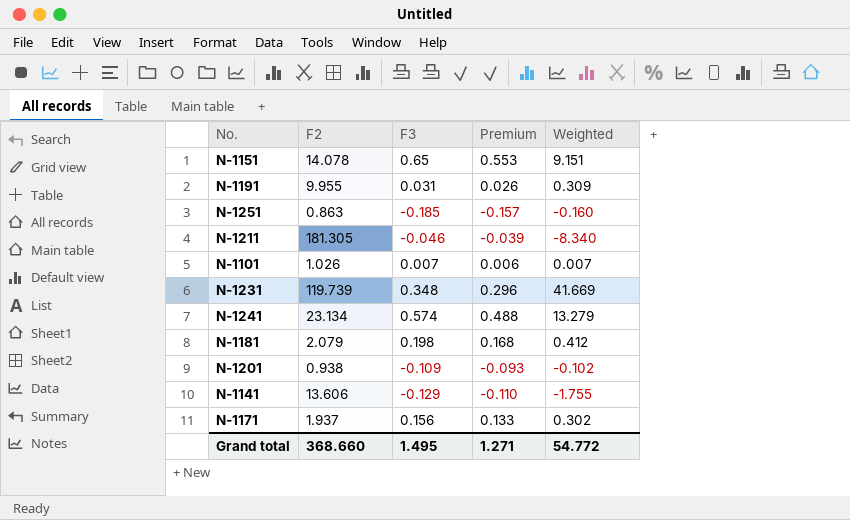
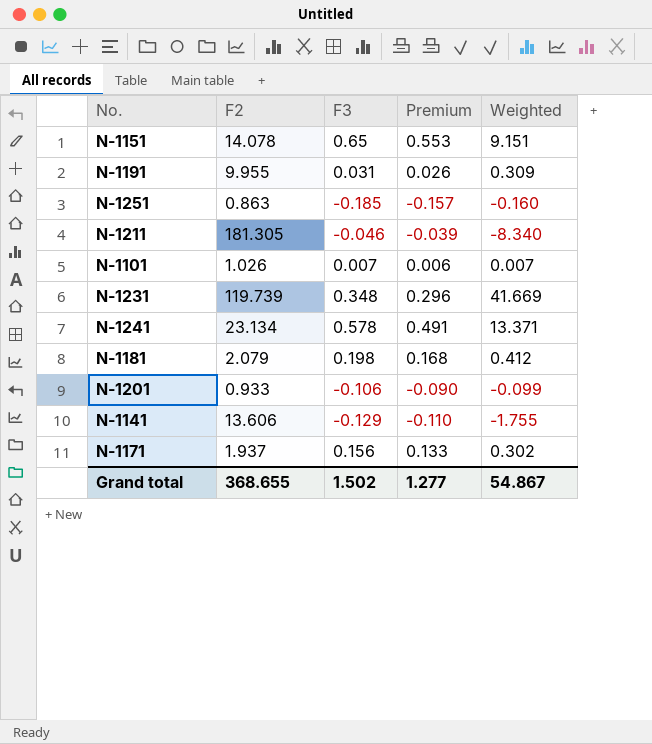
N-1241 | F3: 0.574 -> 0.578
N-1241 | Premium: 0.488 -> 0.491
N-1241 | Weighted: 13.279 -> 13.371
N-1201 | F2: 0.938 -> 0.933
N-1201 | F3: -0.109 -> -0.106
N-1201 | Premium: -0.093 -> -0.090
N-1201 | Weighted: -0.102 -> -0.099
Grand total | F2: 368.660 -> 368.655
Grand total | F3: 1.495 -> 1.502
Grand total | Premium: 1.271 -> 1.277
Grand total | Weighted: 54.772 -> 54.867

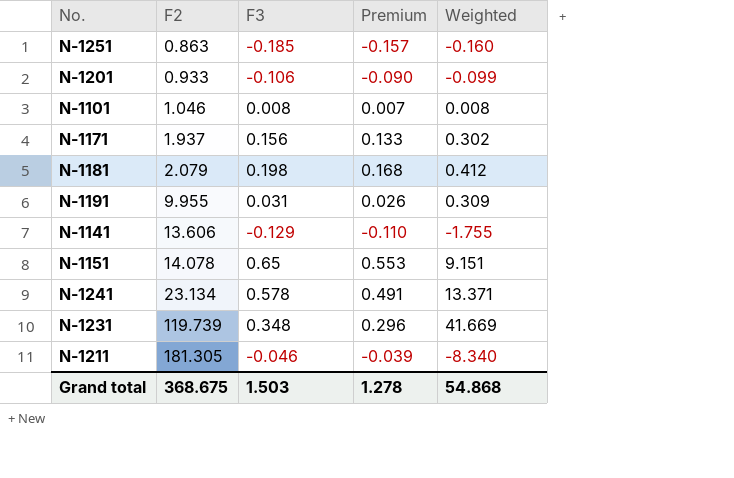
row order: none -> F2 ascending
N-1101 | F2: 1.026 -> 1.046
N-1101 | F3: 0.007 -> 0.008
N-1101 | Premium: 0.006 -> 0.007
N-1101 | Weighted: 0.007 -> 0.008
Grand total | F2: 368.655 -> 368.675
Grand total | F3: 1.502 -> 1.503
Grand total | Premium: 1.277 -> 1.278
Grand total | Weighted: 54.867 -> 54.868

